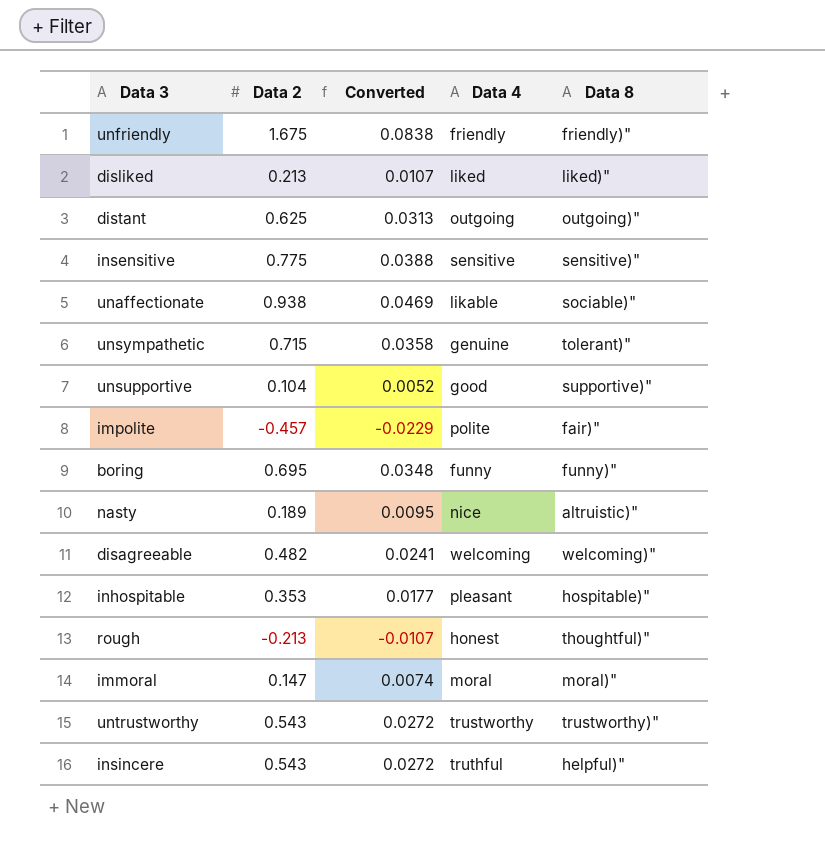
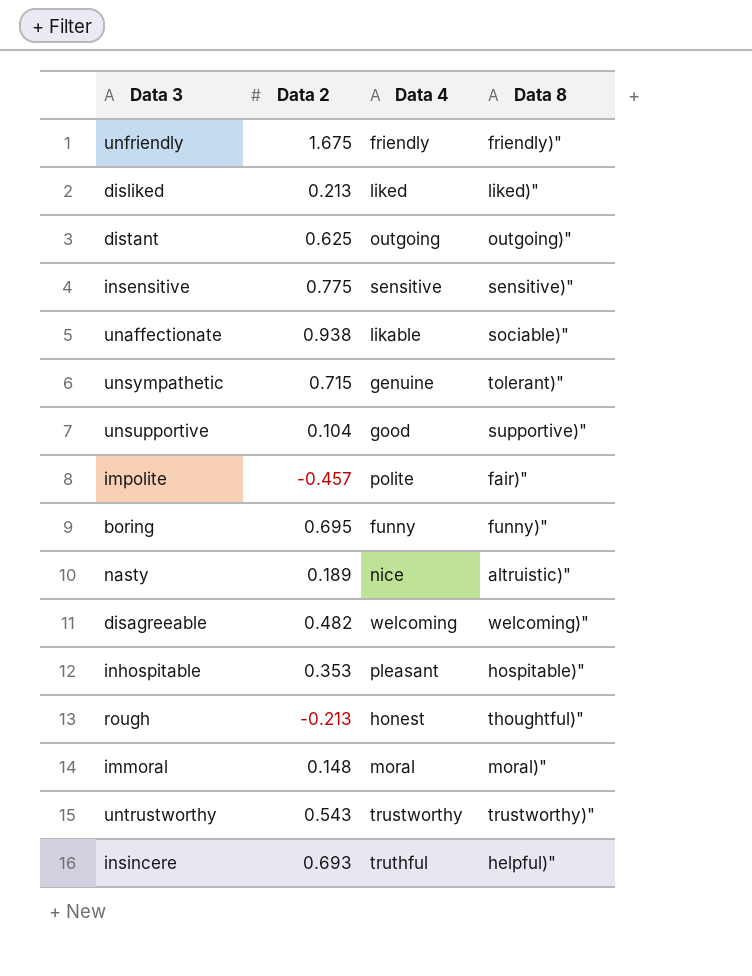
column Converted | formula: [Data 2] * 0.05 -> none
immoral | Data 2: 0.147 -> 0.148
insincere | Data 2: 0.543 -> 0.693

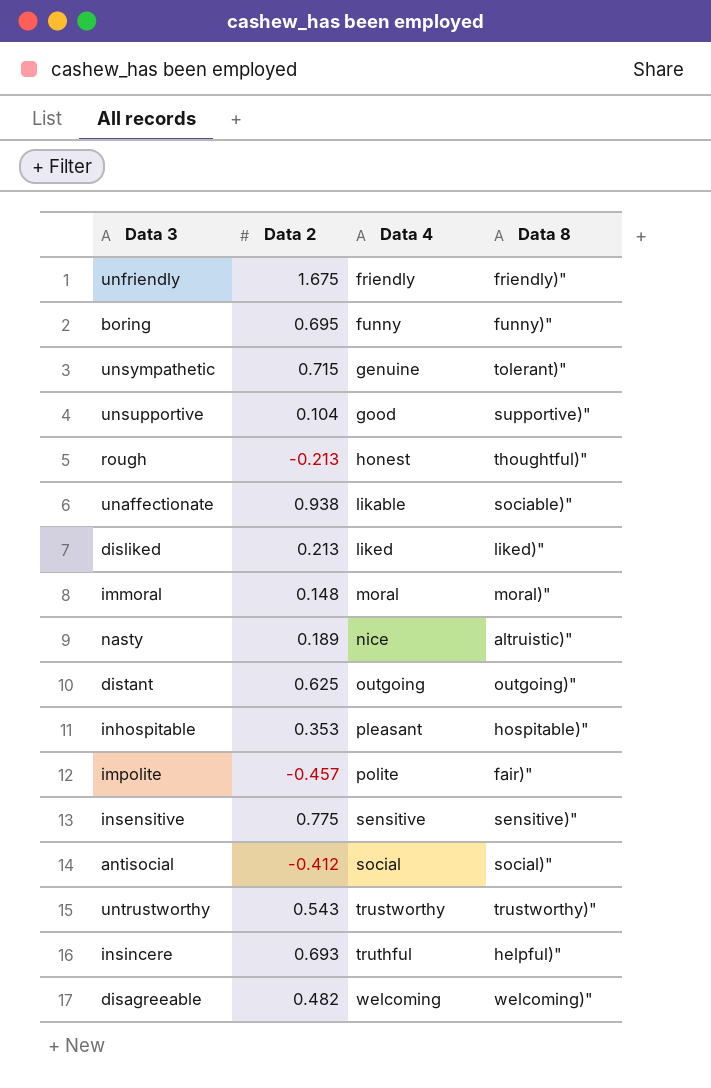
row order: none -> Data 4 ascending
row antisocial: none -> -0.412 | social | social)"

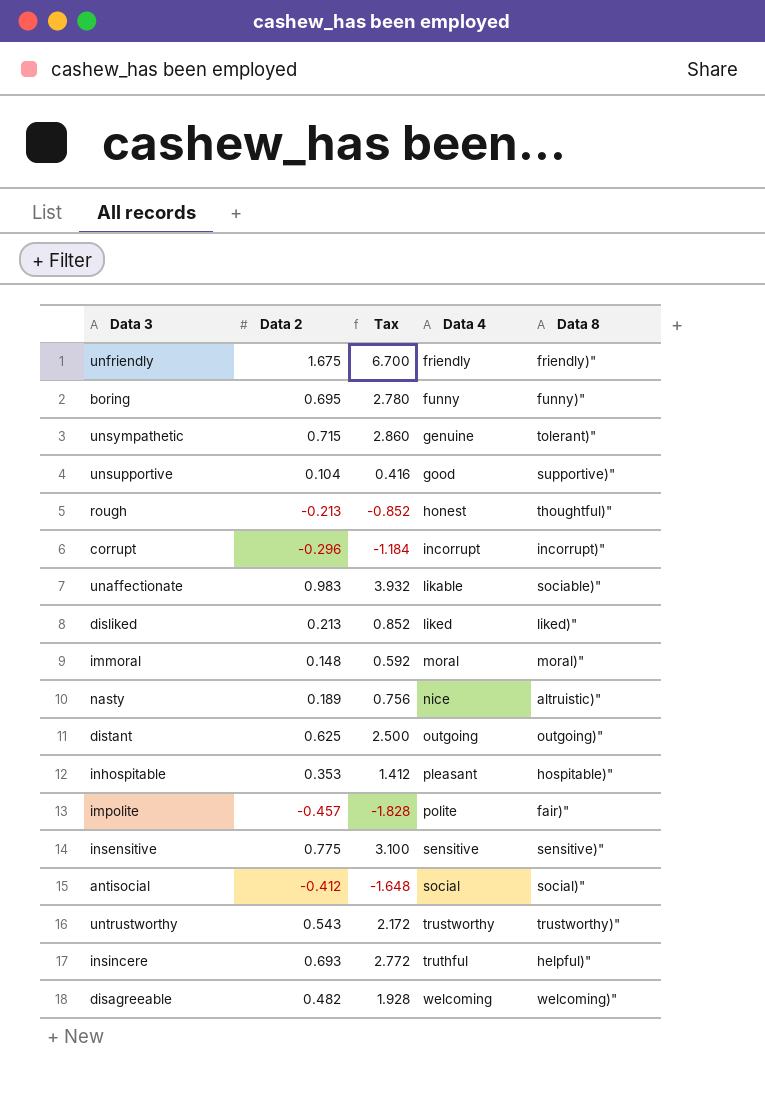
column Tax | formula: none -> [Data 2] * 4
row corrupt: none -> -0.296 | -1.184 | incorrupt | incorrupt)"
unaffectionate | Data 2: 0.938 -> 0.983

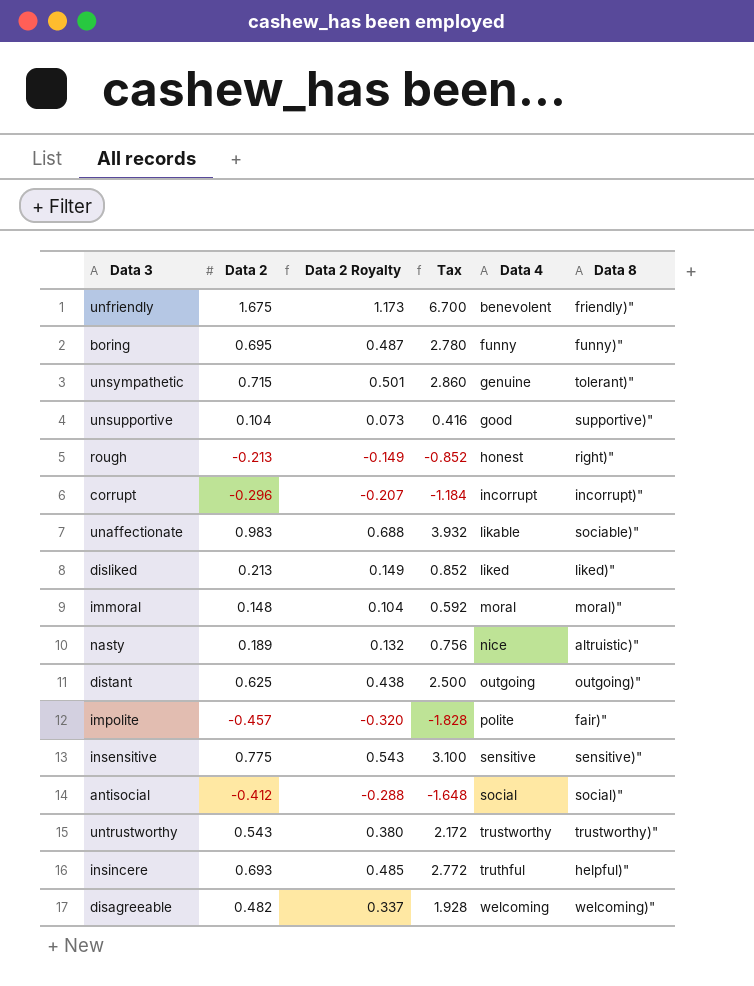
column Data 2 Royalty | formula: none -> [Data 2] * 0.7
row inhospitable: 0.353 | 1.412 | pleasant | hospitable)" -> none
unfriendly | Data 4: friendly -> benevolent
rough | Data 8: thoughtful)" -> right)"

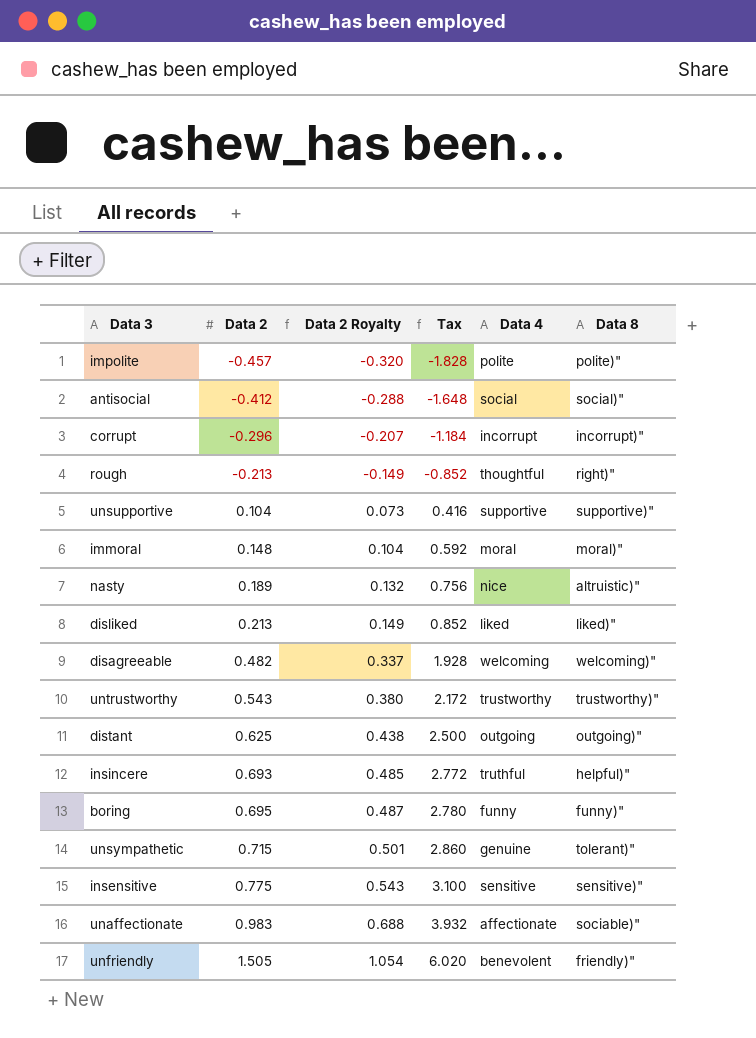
row order: Data 4 ascending -> Data 2 ascending
impolite | Data 8: fair)" -> polite)"
rough | Data 4: honest -> thoughtful
unsupportive | Data 4: good -> supportive
unaffectionate | Data 4: likable -> affectionate
unfriendly | Data 2: 1.675 -> 1.505
unfriendly | Data 2 Royalty: 1.173 -> 1.054
unfriendly | Tax: 6.700 -> 6.020

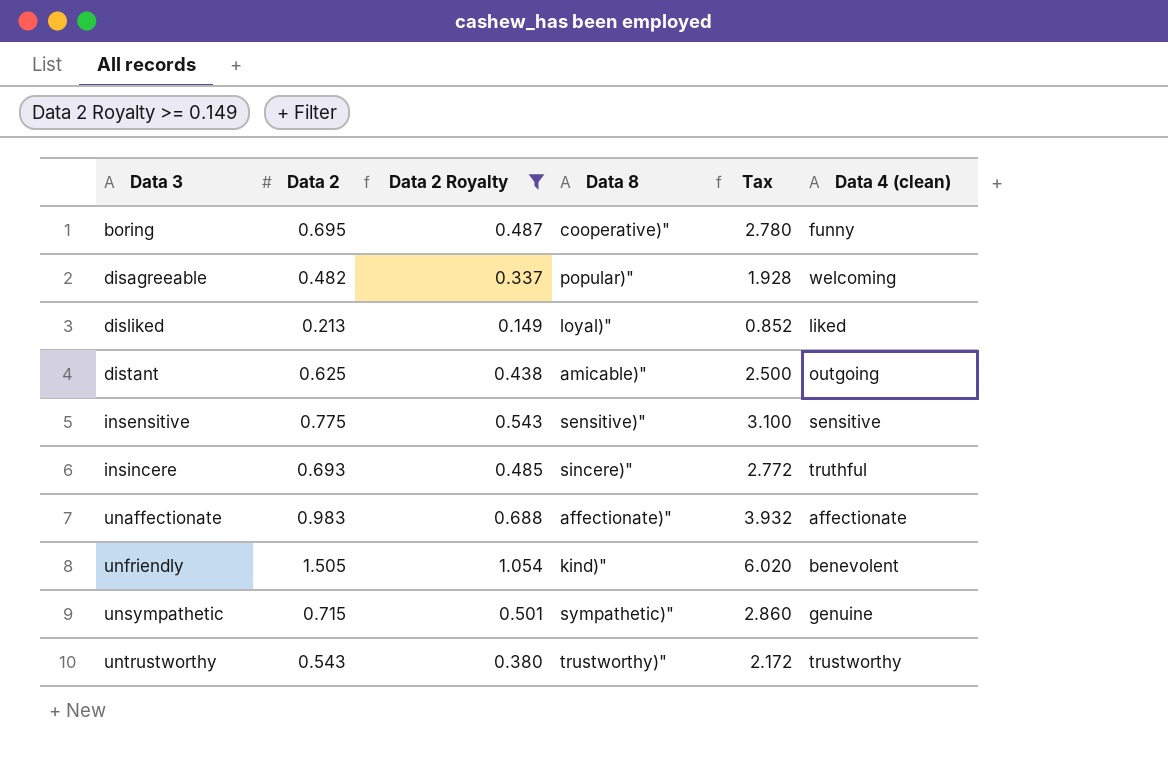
filter: none -> Data 2 Royalty >= 0.149
row order: Data 2 ascending -> Data 3 ascending
column Data 8 | position: 6 -> 4
column name: Data 4 -> Data 4 (clean)
boring | Data 8: funny)" -> cooperative)"
disagreeable | Data 8: welcoming)" -> popular)"
disliked | Data 8: liked)" -> loyal)"
distant | Data 8: outgoing)" -> amicable)"
insincere | Data 8: helpful)" -> sincere)"
unaffectionate | Data 8: sociable)" -> affectionate)"
unfriendly | Data 8: friendly)" -> kind)"
unsympathetic | Data 8: tolerant)" -> sympathetic)"

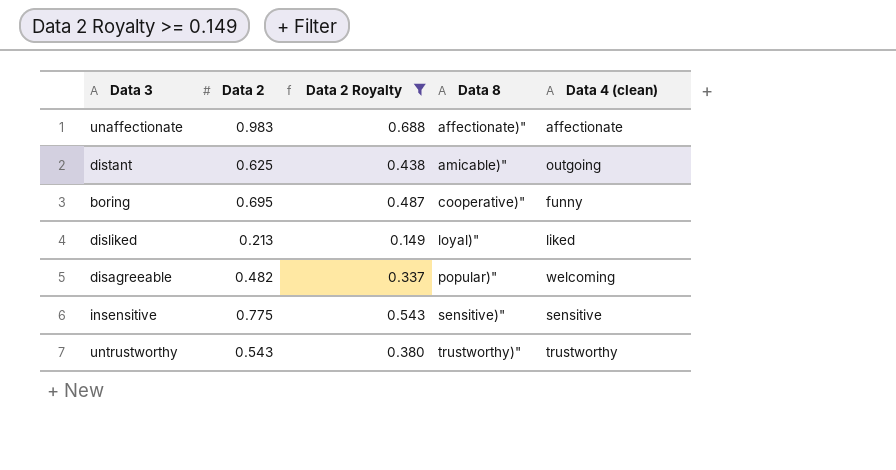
row order: Data 3 ascending -> Data 8 ascending
column Tax | formula: [Data 2] * 4 -> none
row insincere: 0.693 | 0.485 | sincere)" | 2.772 | truthful -> none
row unfriendly: 1.505 | 1.054 | kind)" | 6.020 | benevolent -> none
row unsympathetic: 0.715 | 0.501 | sympathetic)" | 2.860 | genuine -> none

